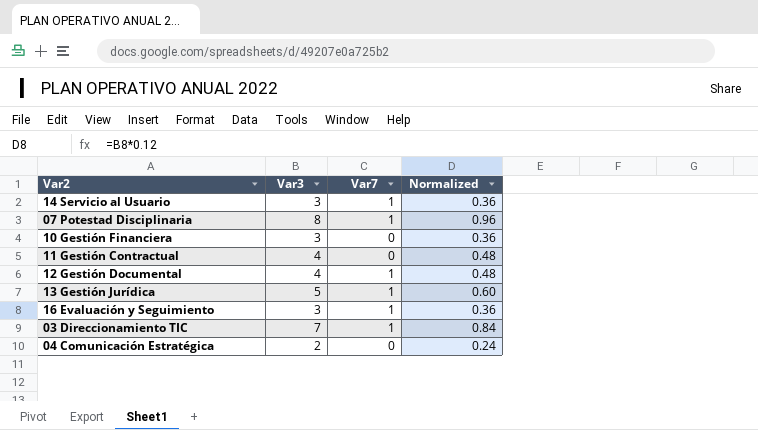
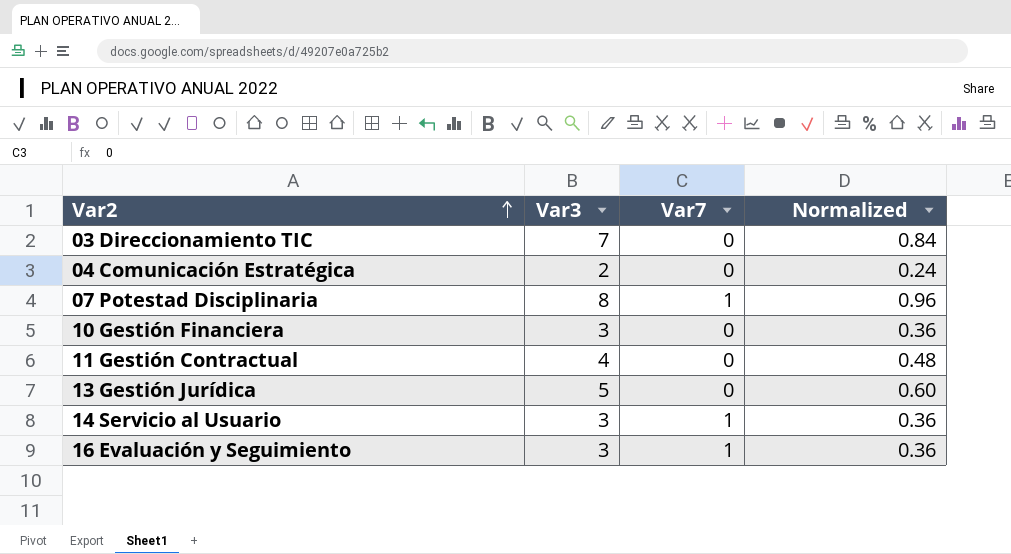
row order: none -> Var2 ascending
row 12 Gestión Documental: 4 | 1 | 0.48 -> none
03 Direccionamiento TIC | Var7: 1 -> 0
13 Gestión Jurídica | Var7: 1 -> 0

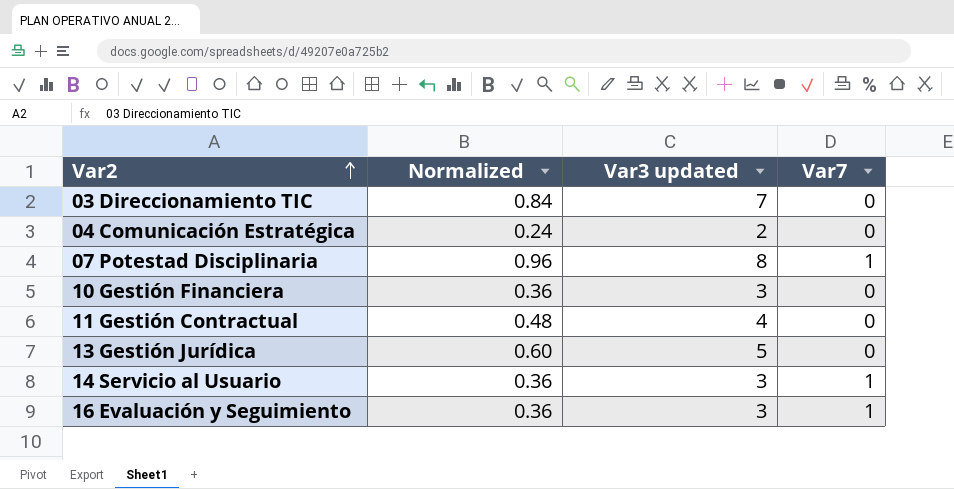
column Normalized | position: 4 -> 2
column name: Var3 -> Var3 updated

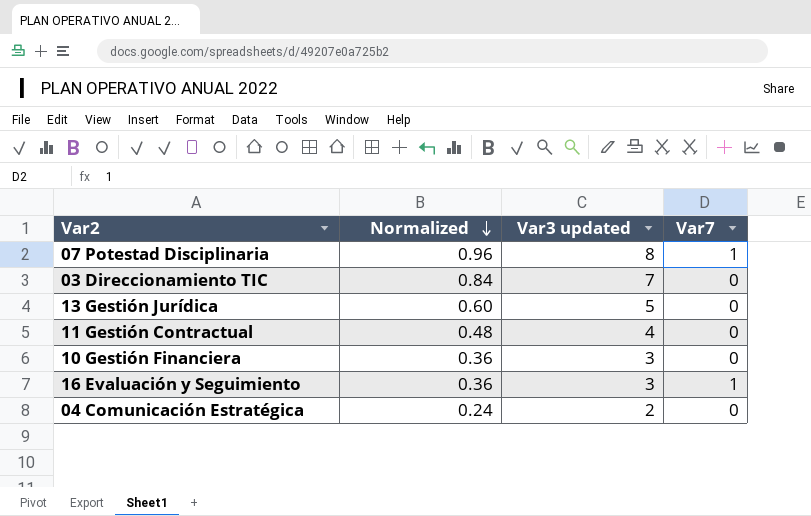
row order: Var2 ascending -> Normalized descending
row 14 Servicio al Usuario: 0.36 | 3 | 1 -> none

